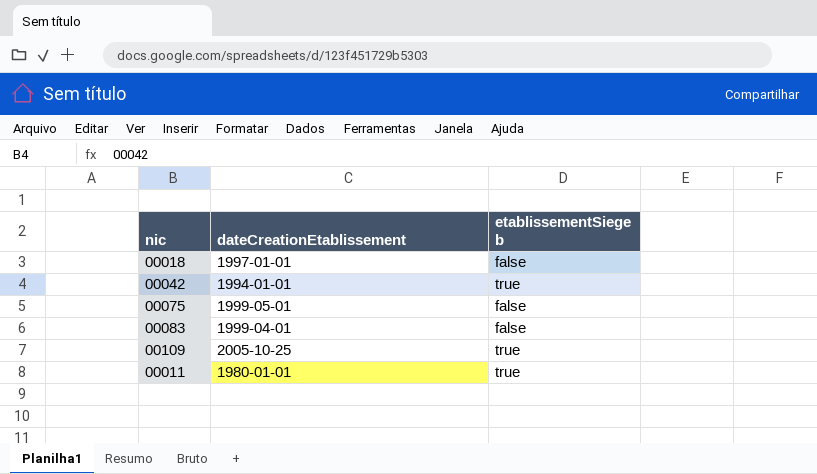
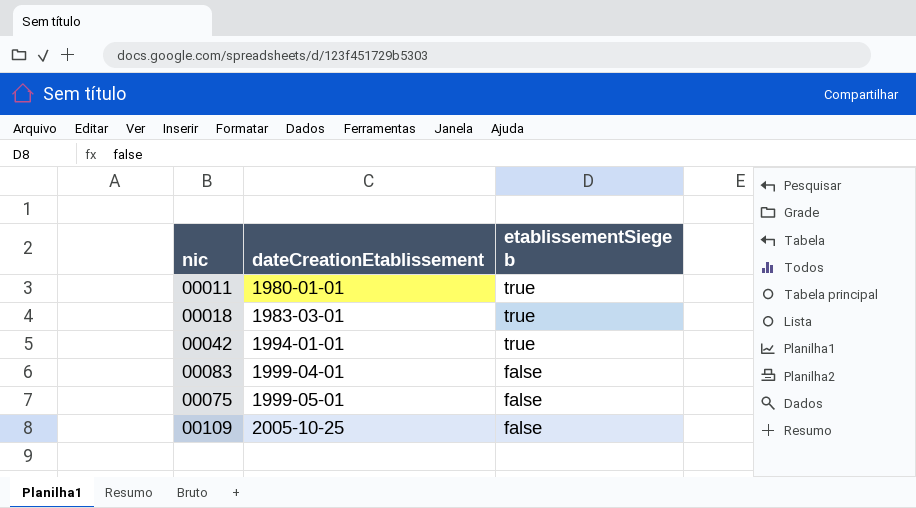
row order: none -> dateCreationEtablissement ascending
00018 | dateCreationEtablissement: 1997-01-01 -> 1983-03-01
00018 | etablissementSiege b: false -> true
00109 | etablissementSiege b: true -> false

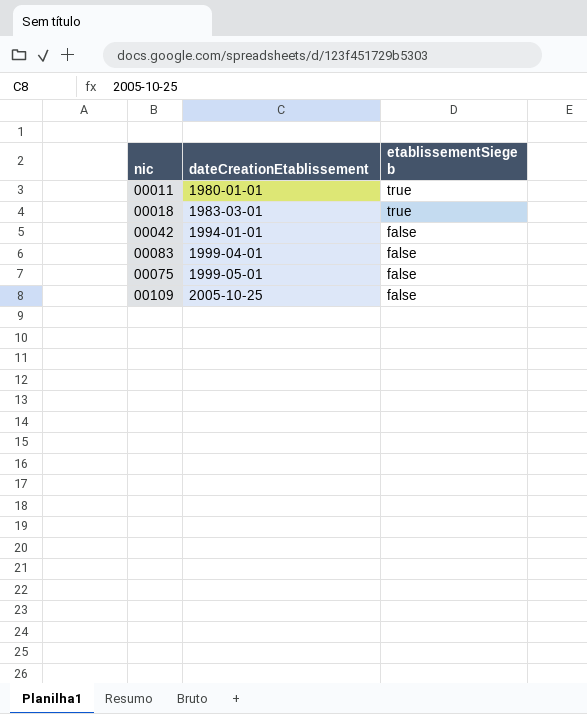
00042 | etablissementSiege b: true -> false

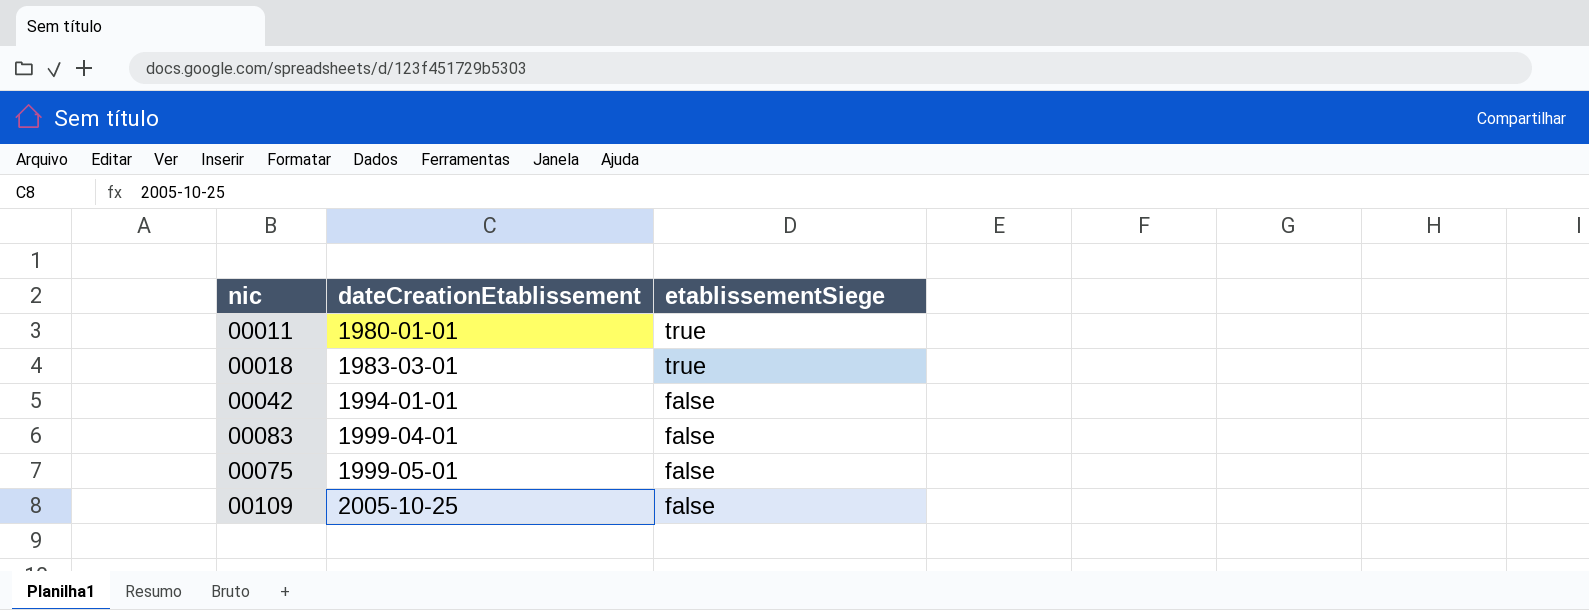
column name: etablissementSiege b -> etablissementSiege

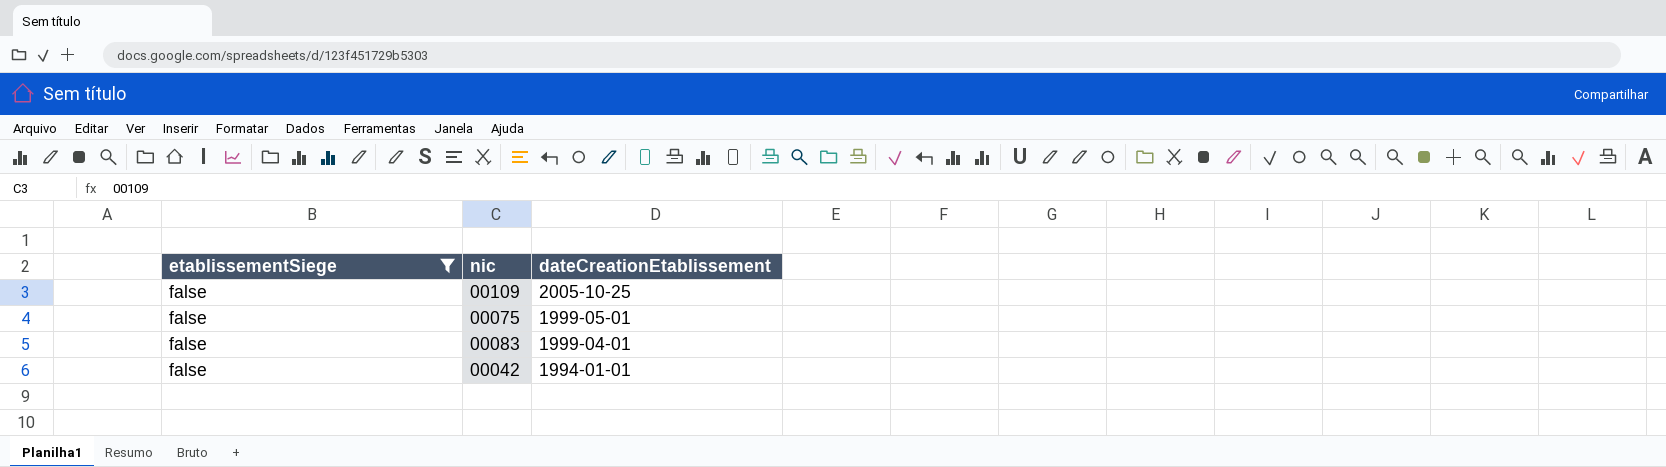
filter: none -> etablissementSiege = false
row order: dateCreationEtablissement ascending -> dateCreationEtablissement descending
column etablissementSiege | position: 3 -> 1

